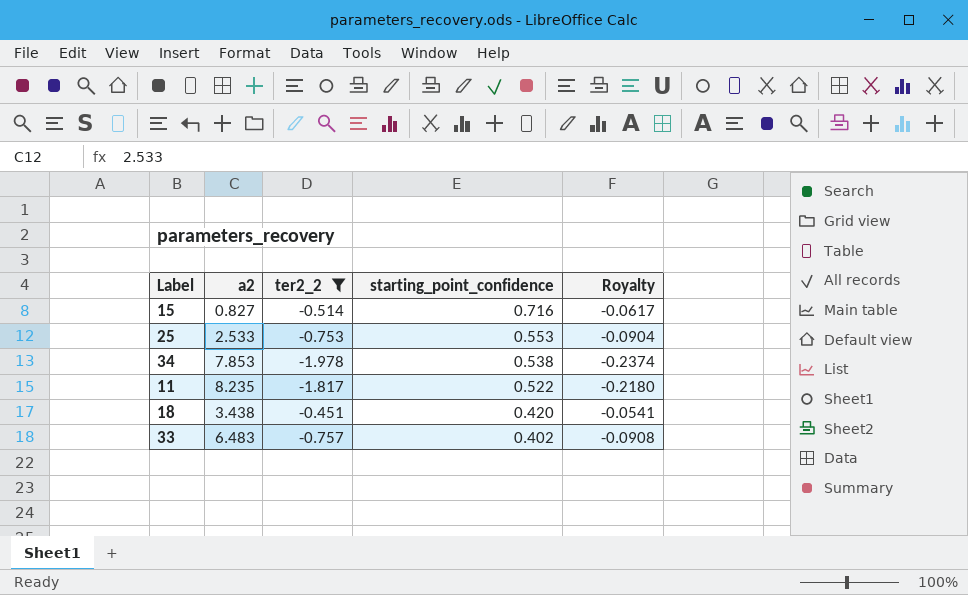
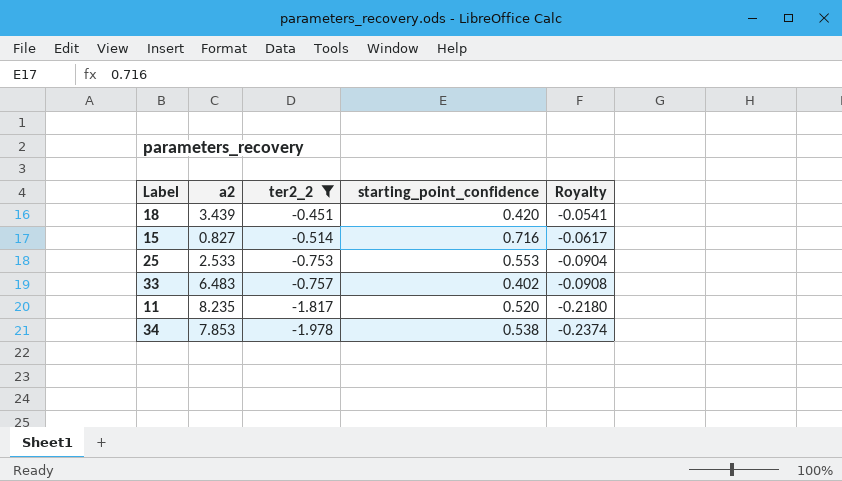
row order: starting_point_confidence descending -> ter2_2 descending
18 | a2: 3.438 -> 3.439
11 | starting_point_confidence: 0.522 -> 0.520

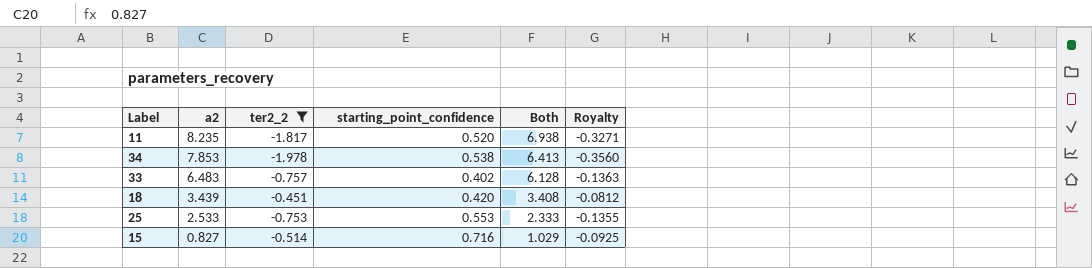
row order: ter2_2 descending -> a2 descending
column Both | formula: none -> [a2] + [ter2_2] + [starting_point_confidence]
column Royalty | formula: [ter2_2] * 0.12 -> [ter2_2] * 0.18

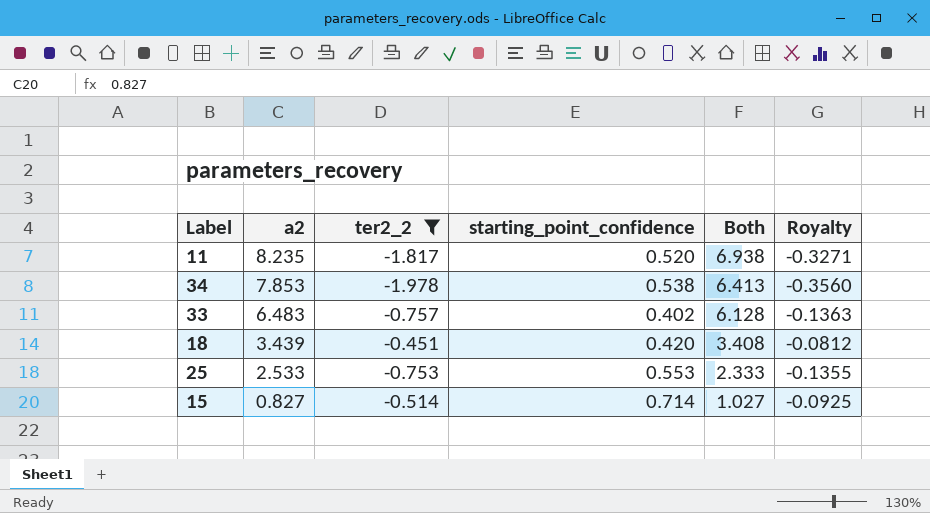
15 | starting_point_confidence: 0.716 -> 0.714
15 | Both: 1.029 -> 1.027

